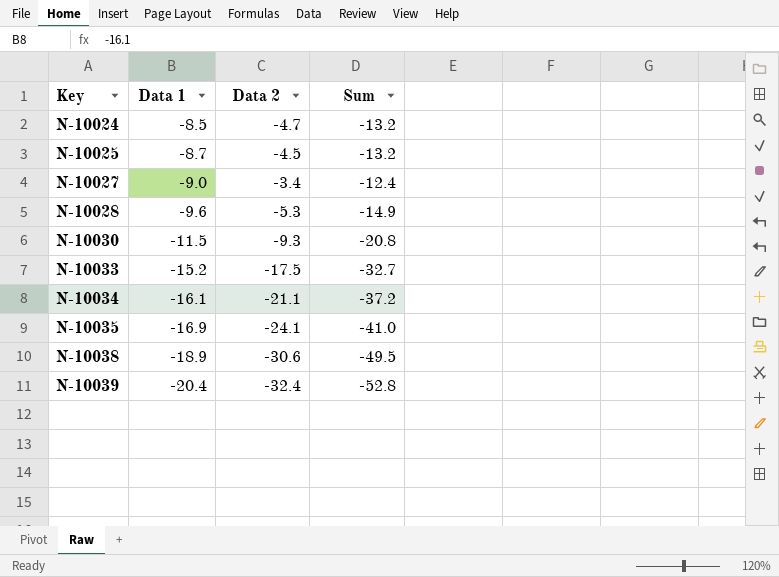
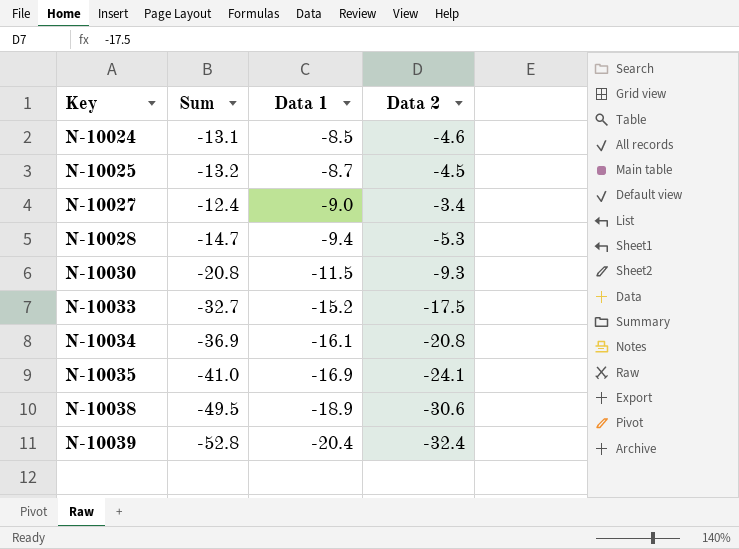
column Sum | position: 4 -> 2
N-10024 | Sum: -13.2 -> -13.1
N-10024 | Data 2: -4.7 -> -4.6
N-10028 | Sum: -14.9 -> -14.7
N-10028 | Data 1: -9.6 -> -9.4
N-10034 | Sum: -37.2 -> -36.9
N-10034 | Data 2: -21.1 -> -20.8

